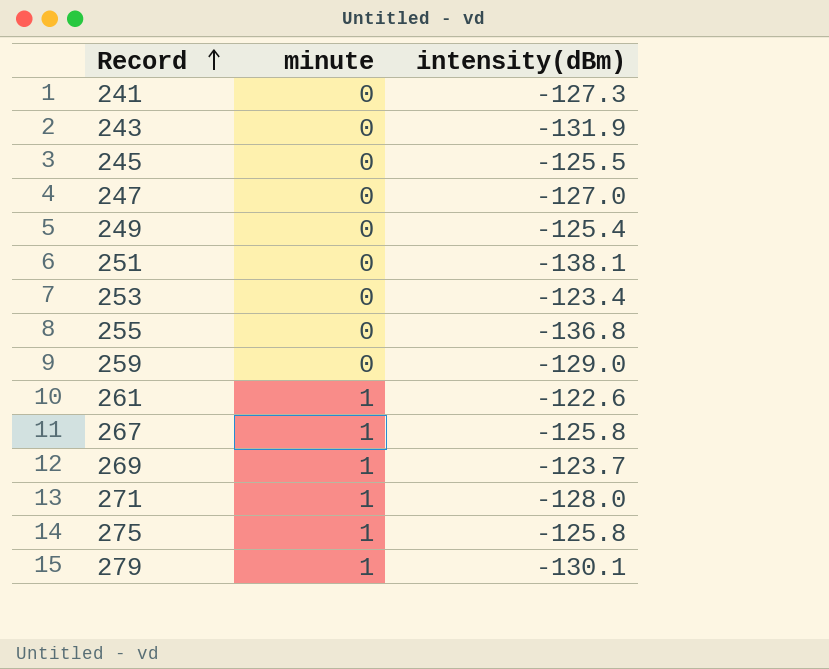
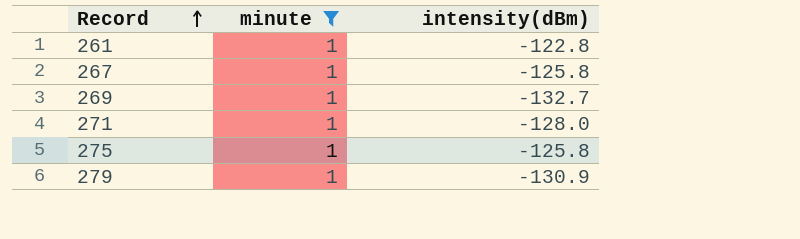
filter: none -> minute = 1
261 | intensity(dBm): -122.6 -> -122.8
269 | intensity(dBm): -123.7 -> -132.7
279 | intensity(dBm): -130.1 -> -130.9

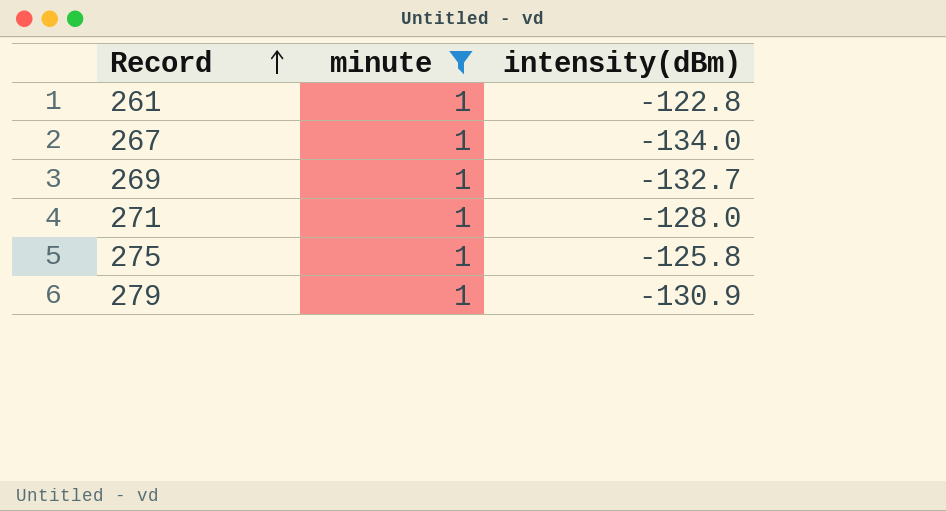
267 | intensity(dBm): -125.8 -> -134.0

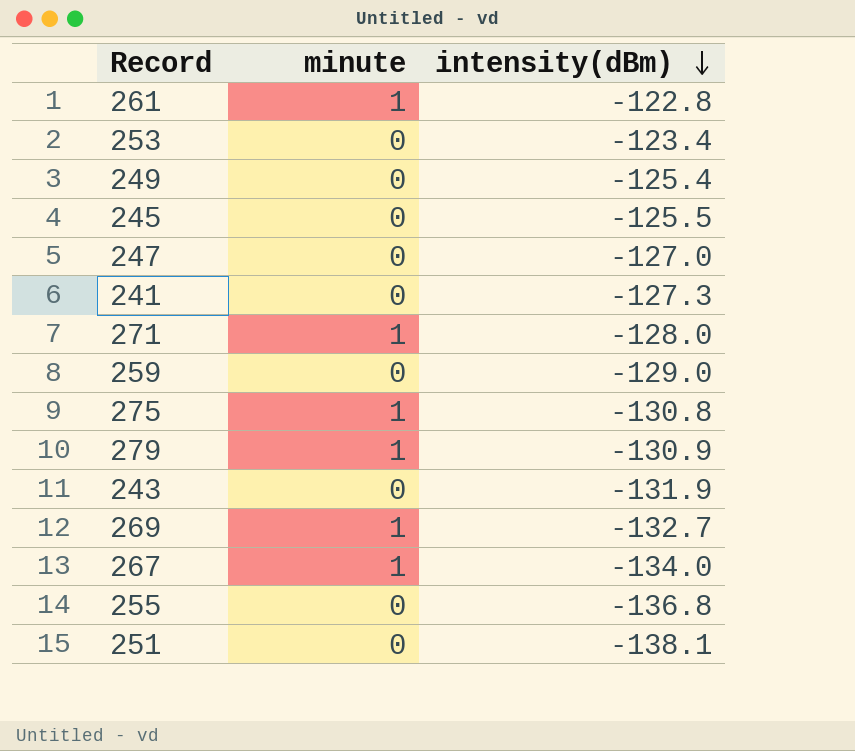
filter: minute = 1 -> none
row order: Record ascending -> intensity(dBm) descending
275 | intensity(dBm): -125.8 -> -130.8

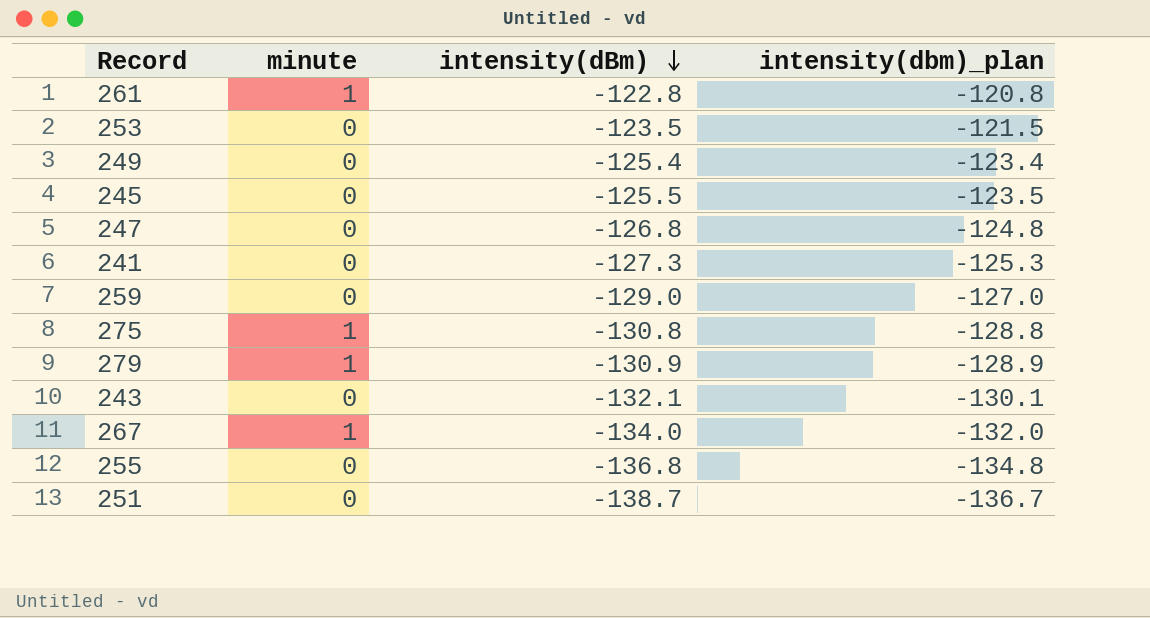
column intensity(dbm)_plan | formula: none -> [intensity(dBm)] + 2
row 271: 1 | -128.0 -> none
row 269: 1 | -132.7 -> none
253 | intensity(dBm): -123.4 -> -123.5
247 | intensity(dBm): -127.0 -> -126.8
243 | intensity(dBm): -131.9 -> -132.1
251 | intensity(dBm): -138.1 -> -138.7

